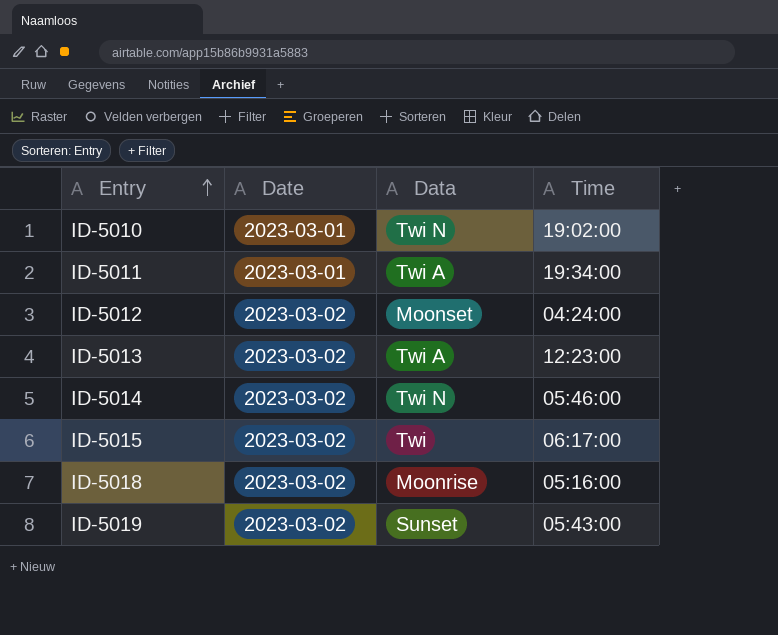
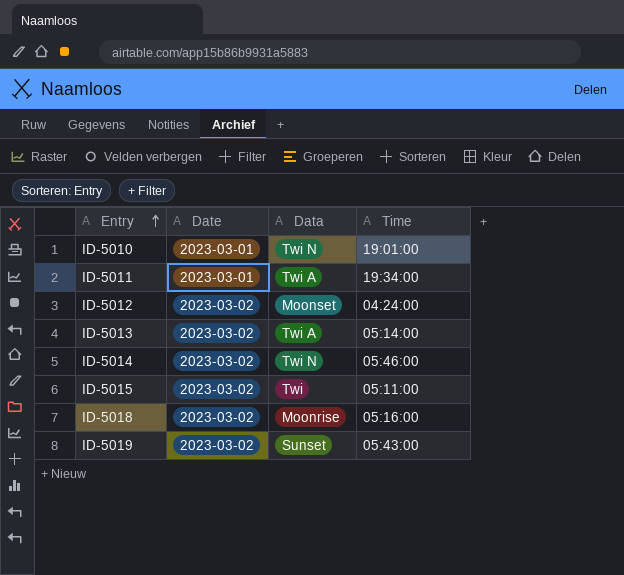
ID-5010 | Time: 19:02:00 -> 19:01:00
ID-5013 | Time: 12:23:00 -> 05:14:00
ID-5015 | Time: 06:17:00 -> 05:11:00

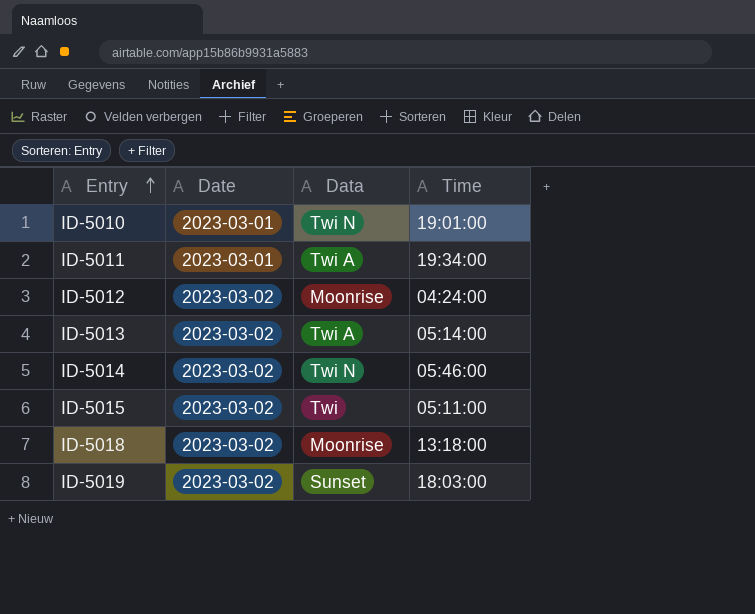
ID-5012 | Data: Moonset -> Moonrise
ID-5018 | Time: 05:16:00 -> 13:18:00
ID-5019 | Time: 05:43:00 -> 18:03:00

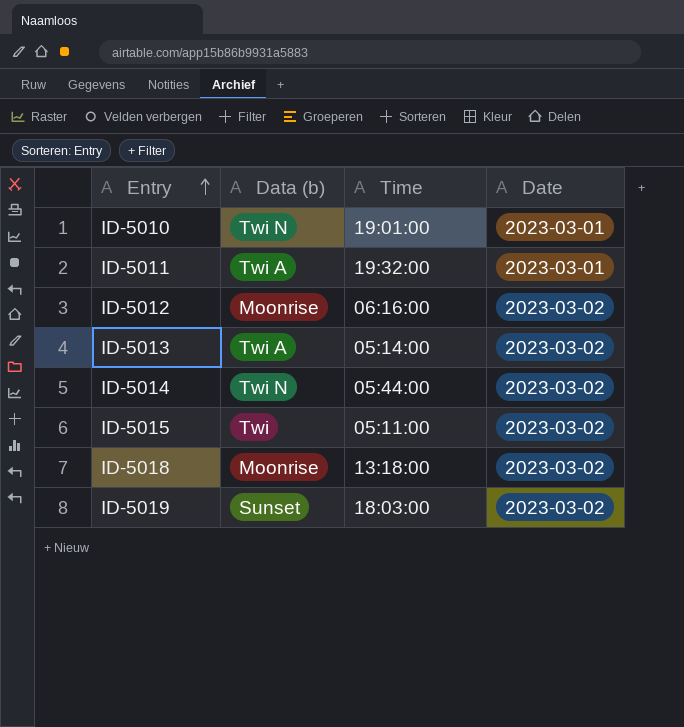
column name: Data -> Data (b)
column Date | position: 2 -> 4
ID-5011 | Time: 19:34:00 -> 19:32:00
ID-5012 | Time: 04:24:00 -> 06:16:00
ID-5014 | Time: 05:46:00 -> 05:44:00

